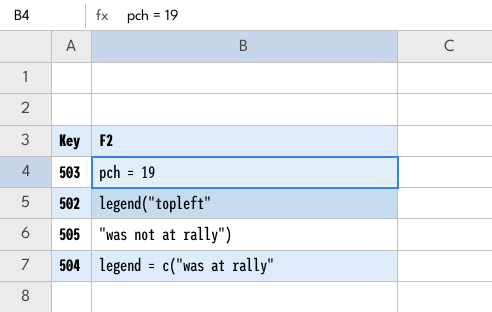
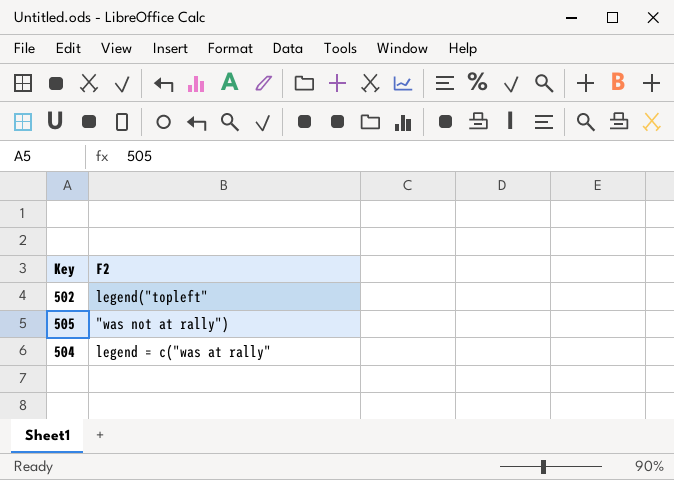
row 503: pch = 19 -> none

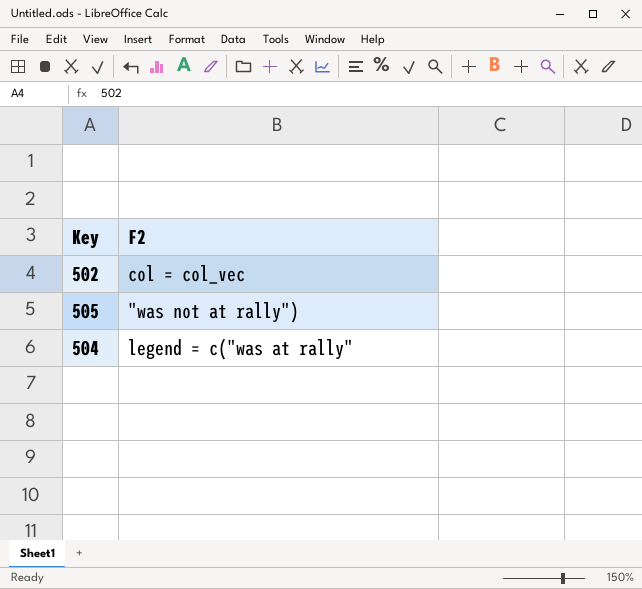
502 | F2: legend("topleft" -> col = col_vec

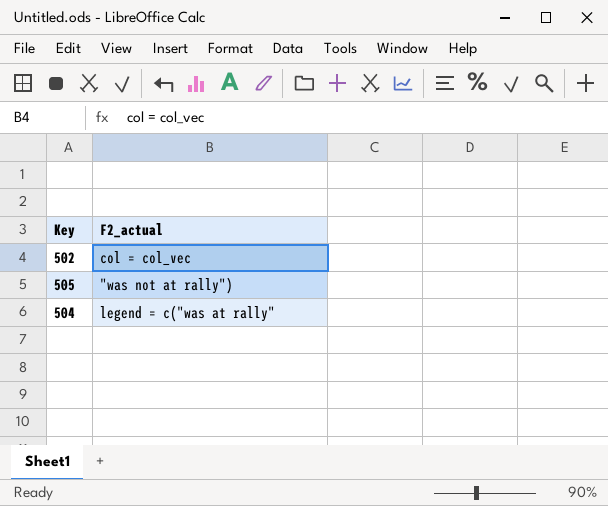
column name: F2 -> F2_actual

